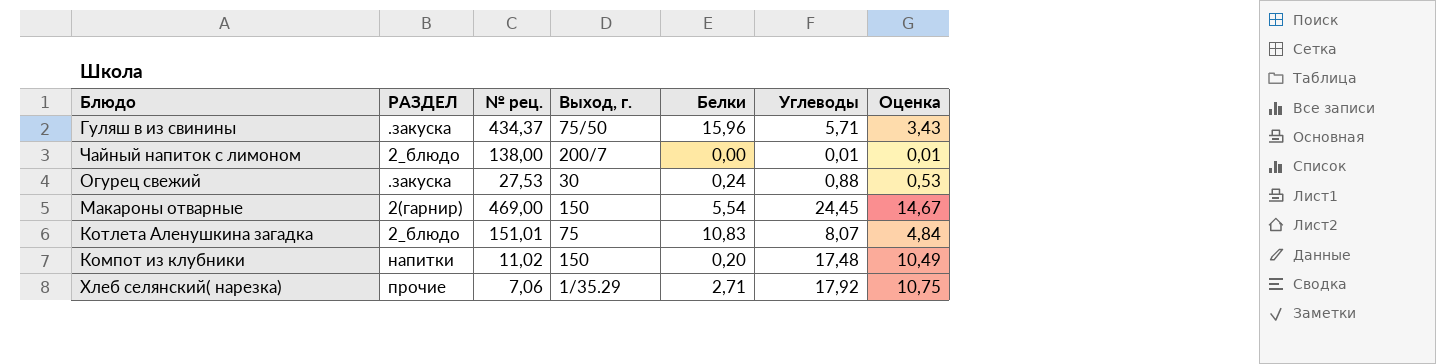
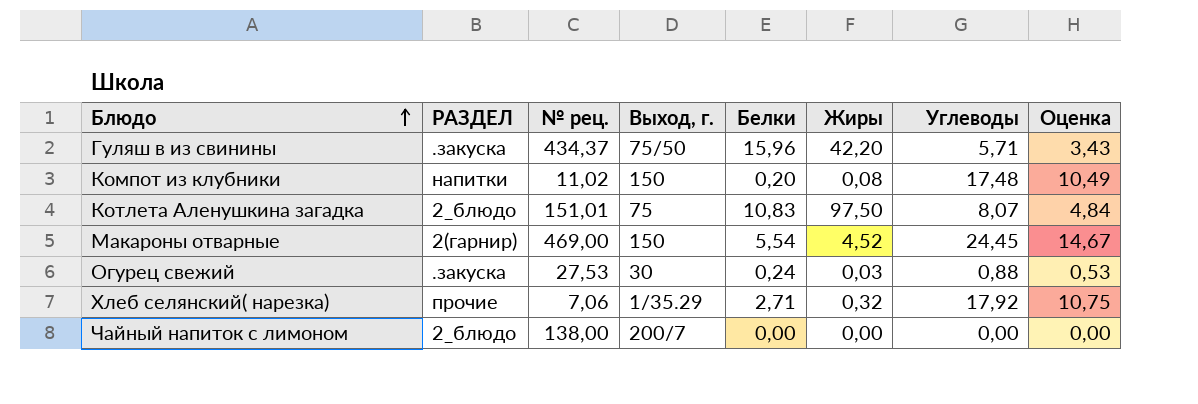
row order: none -> Блюдо ascending
column Жиры | position: none -> 6
Чайный напиток с лимоном | Углеводы: 0,01 -> 0,00
Чайный напиток с лимоном | Оценка: 0,01 -> 0,00

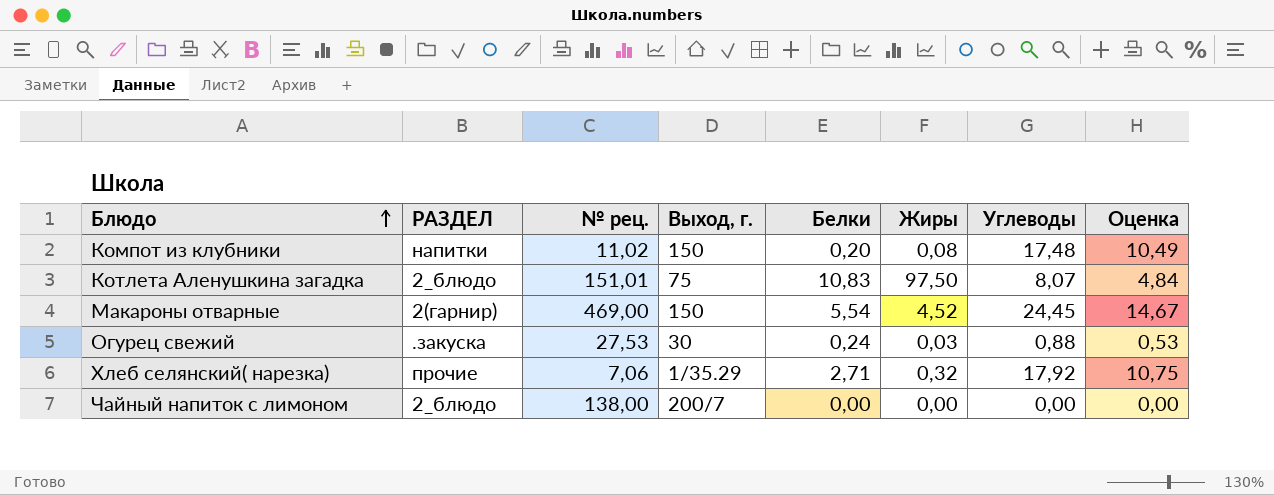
row Гуляш в из свинины: .закуска | 434,37 | 75/50 | 15,96 | 42,20 | 5,71 | 3,43 -> none

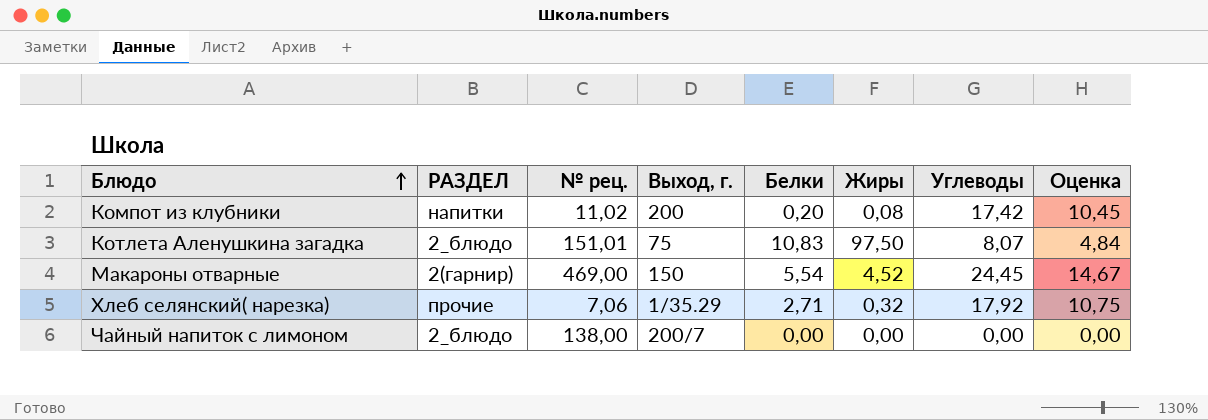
row Огурец свежий: .закуска | 27,53 | 30 | 0,24 | 0,03 | 0,88 | 0,53 -> none
Компот из клубники | Выход, г.: 150 -> 200
Компот из клубники | Углеводы: 17,48 -> 17,42
Компот из клубники | Оценка: 10,49 -> 10,45

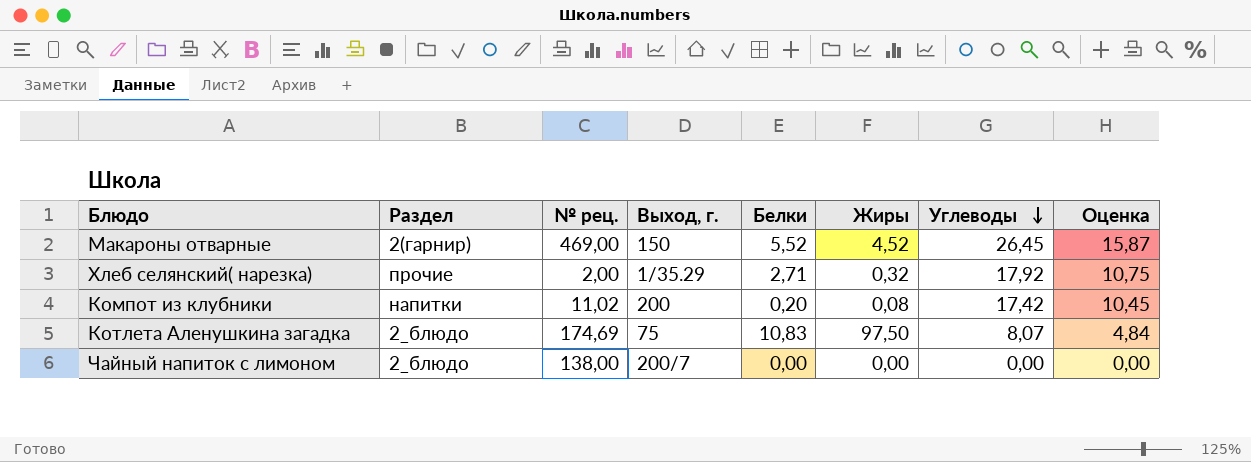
row order: Блюдо ascending -> Углеводы descending
column name: РАЗДЕЛ -> Раздел
Макароны отварные | Белки: 5,54 -> 5,52
Макароны отварные | Углеводы: 24,45 -> 26,45
Макароны отварные | Оценка: 14,67 -> 15,87
Хлеб селянский( нарезка) | № рец.: 7,06 -> 2,00
Котлета Аленушкина загадка | № рец.: 151,01 -> 174,69

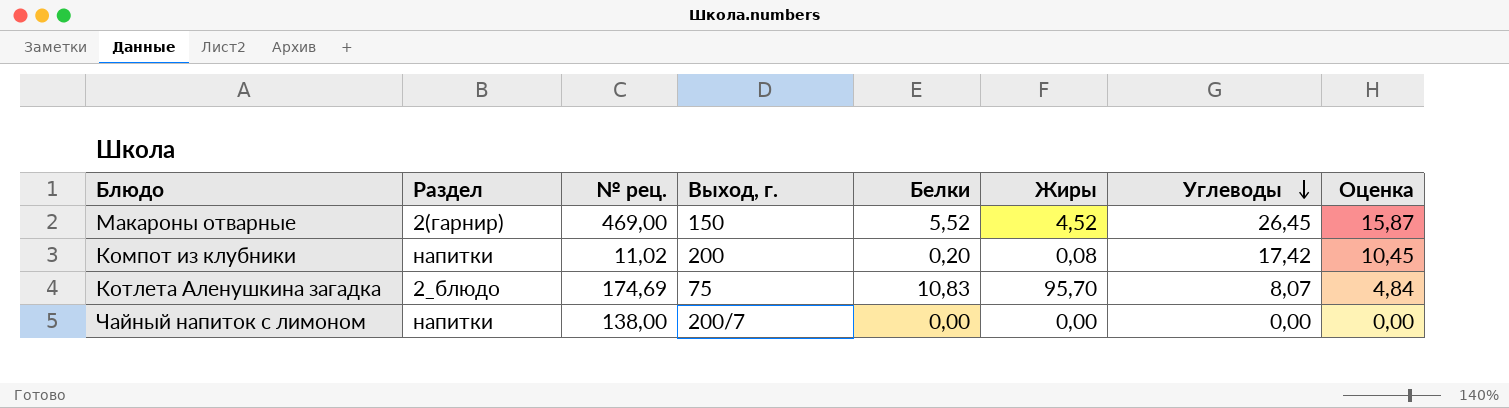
row Хлеб селянский( нарезка): прочие | 2,00 | 1/35.29 | 2,71 | 0,32 | 17,92 | 10,75 -> none
Котлета Аленушкина загадка | Жиры: 97,50 -> 95,70
Чайный напиток с лимоном | Раздел: 2_блюдо -> напитки

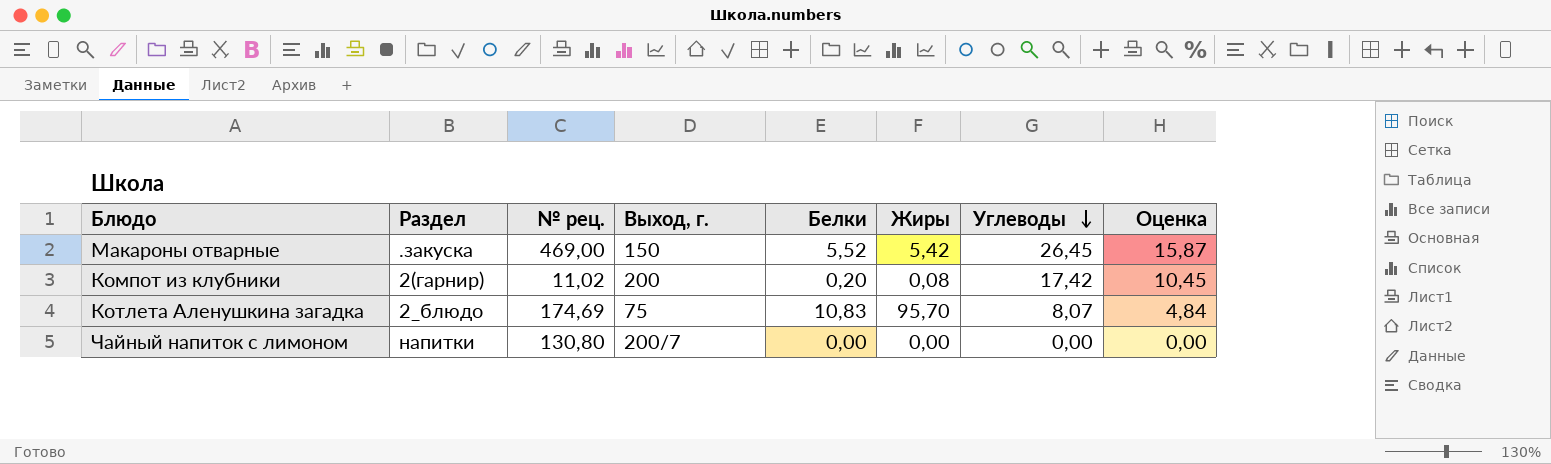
Макароны отварные | Раздел: 2(гарнир) -> .закуска
Макароны отварные | Жиры: 4,52 -> 5,42
Компот из клубники | Раздел: напитки -> 2(гарнир)
Чайный напиток с лимоном | № рец.: 138,00 -> 130,80

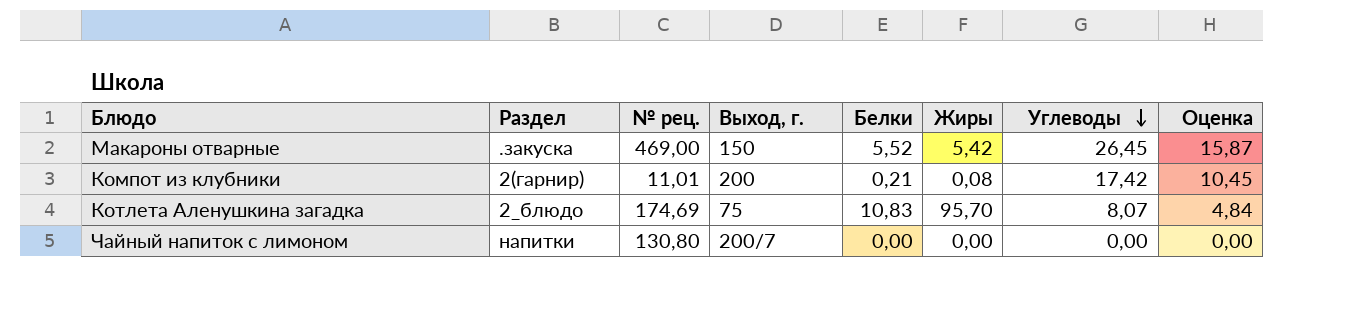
Компот из клубники | № рец.: 11,02 -> 11,01
Компот из клубники | Белки: 0,20 -> 0,21

